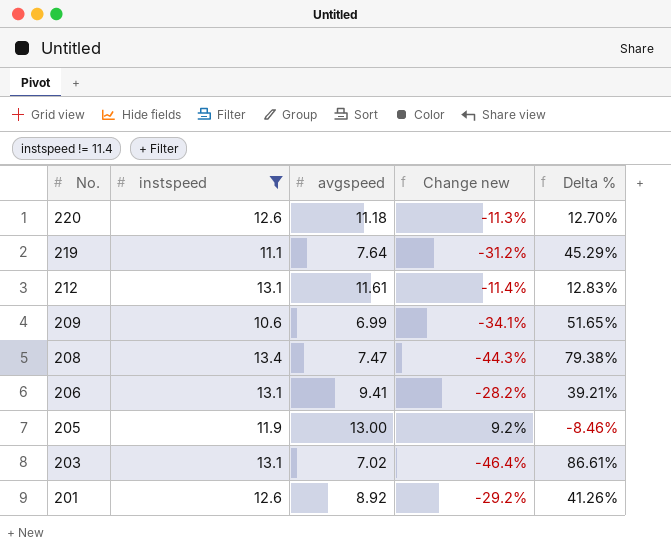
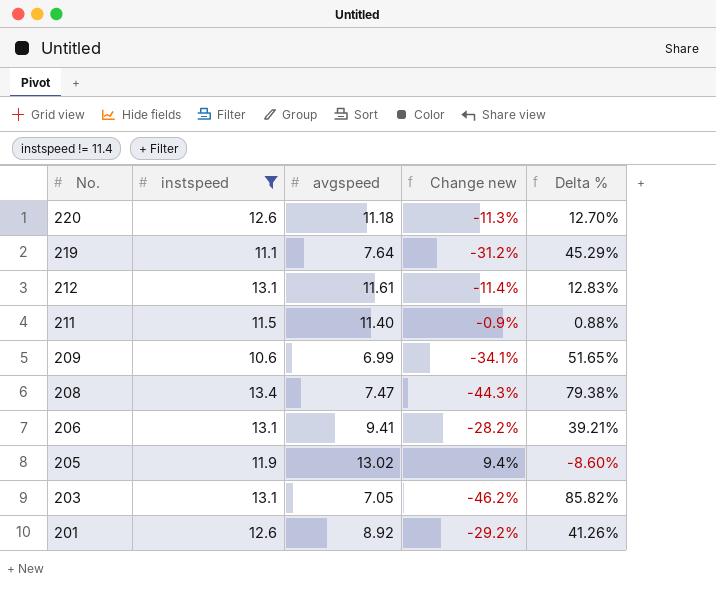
row 211: none -> 11.5 | 11.40 | -0.9% | 0.88%
205 | avgspeed: 13.00 -> 13.02
205 | Change new: 9.2% -> 9.4%
205 | Delta %: -8.46% -> -8.60%
203 | avgspeed: 7.02 -> 7.05
203 | Change new: -46.4% -> -46.2%
203 | Delta %: 86.61% -> 85.82%

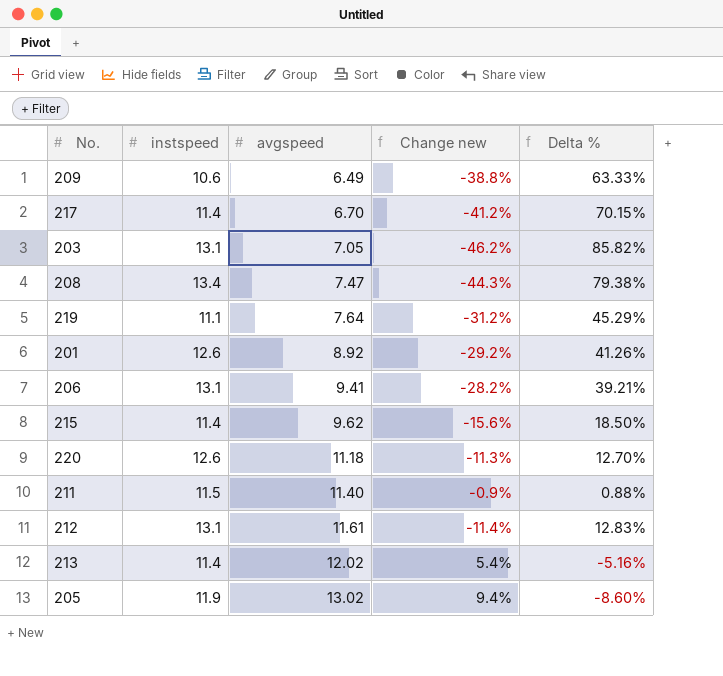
filter: instspeed != 11.4 -> none
row order: No. descending -> avgspeed ascending
209 | avgspeed: 6.99 -> 6.49
209 | Change new: -34.1% -> -38.8%
209 | Delta %: 51.65% -> 63.33%

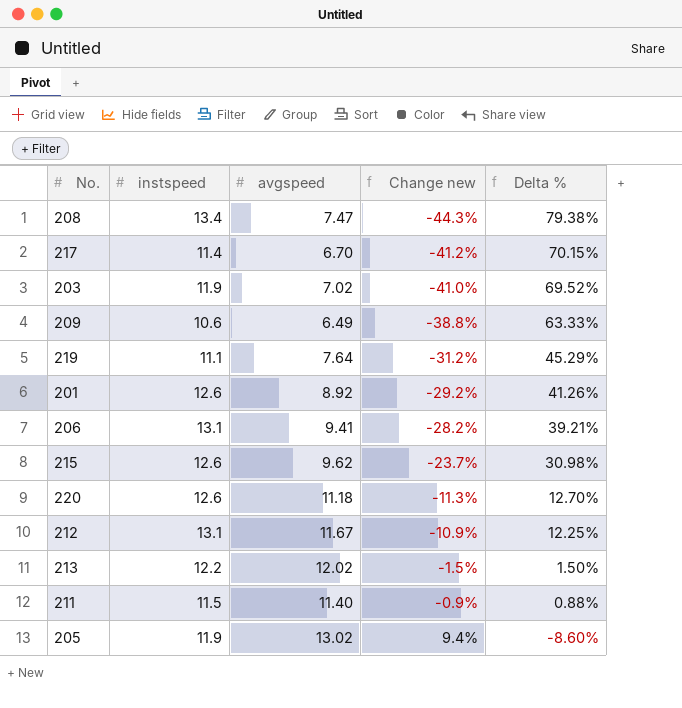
row order: avgspeed ascending -> Change new ascending
203 | instspeed: 13.1 -> 11.9
203 | avgspeed: 7.05 -> 7.02
203 | Change new: -46.2% -> -41.0%
203 | Delta %: 85.82% -> 69.52%
215 | instspeed: 11.4 -> 12.6
215 | Change new: -15.6% -> -23.7%
215 | Delta %: 18.50% -> 30.98%
212 | avgspeed: 11.61 -> 11.67
212 | Change new: -11.4% -> -10.9%
212 | Delta %: 12.83% -> 12.25%
213 | instspeed: 11.4 -> 12.2
213 | Change new: 5.4% -> -1.5%
213 | Delta %: -5.16% -> 1.50%

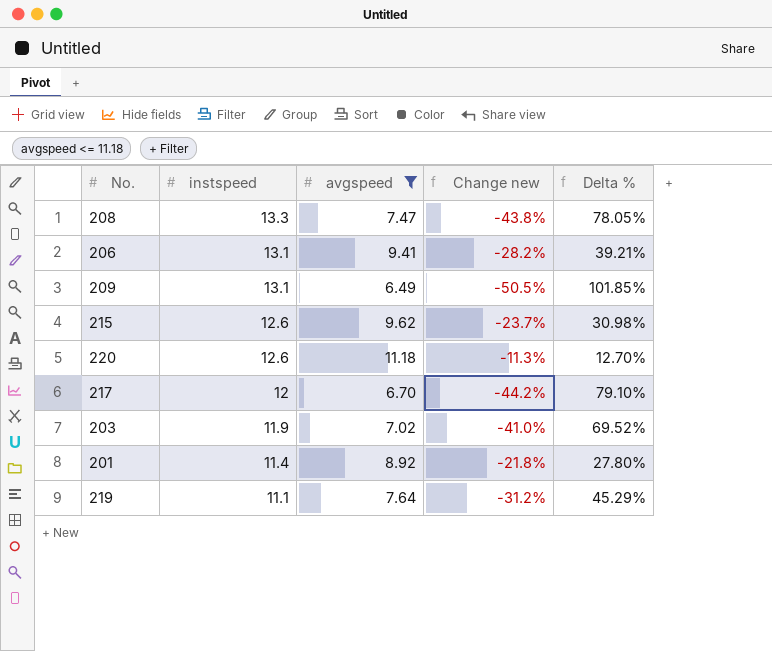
filter: none -> avgspeed <= 11.18
row order: Change new ascending -> instspeed descending
208 | instspeed: 13.4 -> 13.3
208 | Change new: -44.3% -> -43.8%
208 | Delta %: 79.38% -> 78.05%
209 | instspeed: 10.6 -> 13.1
209 | Change new: -38.8% -> -50.5%
209 | Delta %: 63.33% -> 101.85%
217 | instspeed: 11.4 -> 12
217 | Change new: -41.2% -> -44.2%
217 | Delta %: 70.15% -> 79.10%
201 | instspeed: 12.6 -> 11.4
201 | Change new: -29.2% -> -21.8%
201 | Delta %: 41.26% -> 27.80%

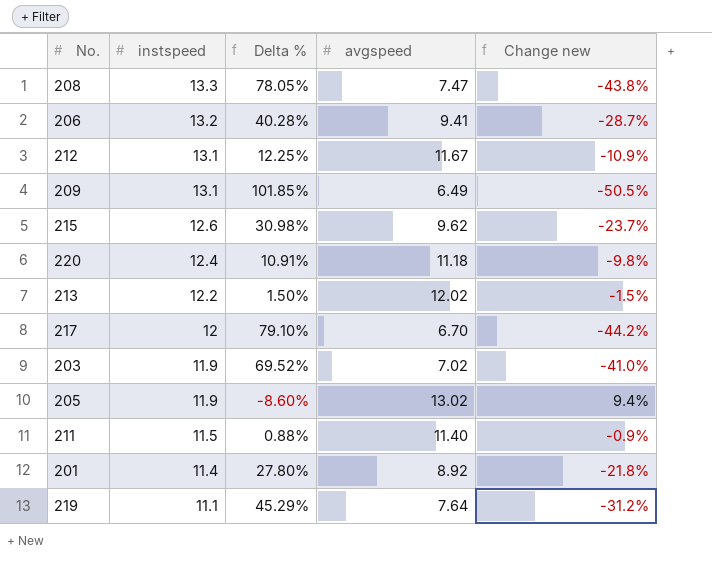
filter: avgspeed <= 11.18 -> none
column Delta % | position: 5 -> 3
206 | instspeed: 13.1 -> 13.2
206 | Delta %: 39.21% -> 40.28%
206 | Change new: -28.2% -> -28.7%
220 | instspeed: 12.6 -> 12.4
220 | Delta %: 12.70% -> 10.91%
220 | Change new: -11.3% -> -9.8%

